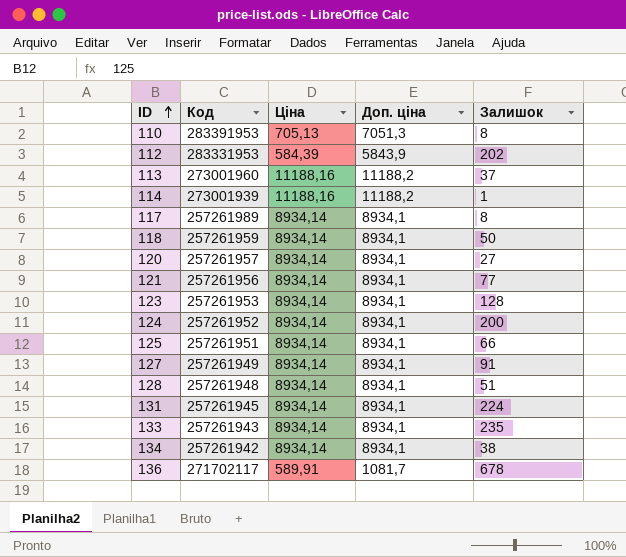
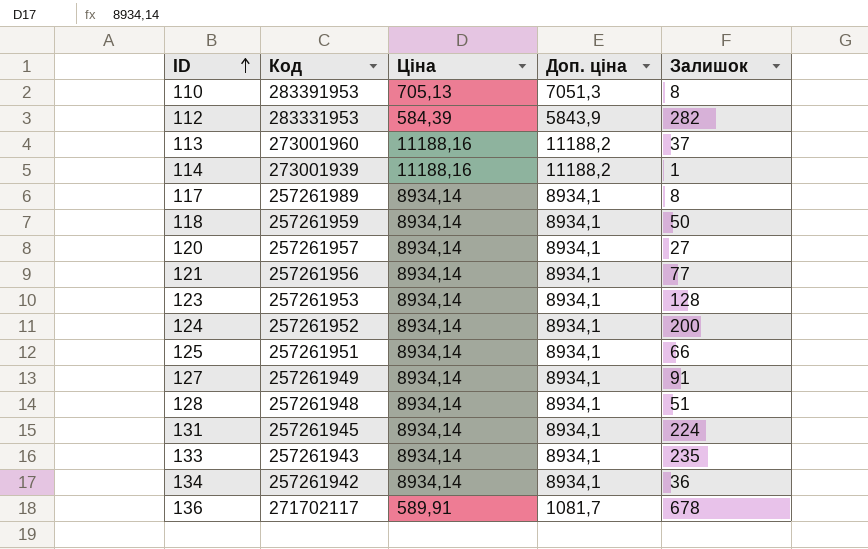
112 | Залишок: 202 -> 282
134 | Залишок: 38 -> 36

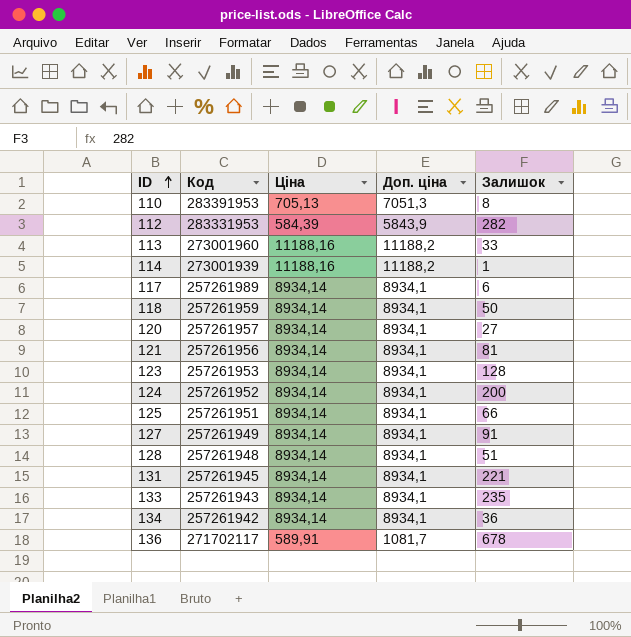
113 | Залишок: 37 -> 33
117 | Залишок: 8 -> 6
121 | Залишок: 77 -> 81
131 | Залишок: 224 -> 221

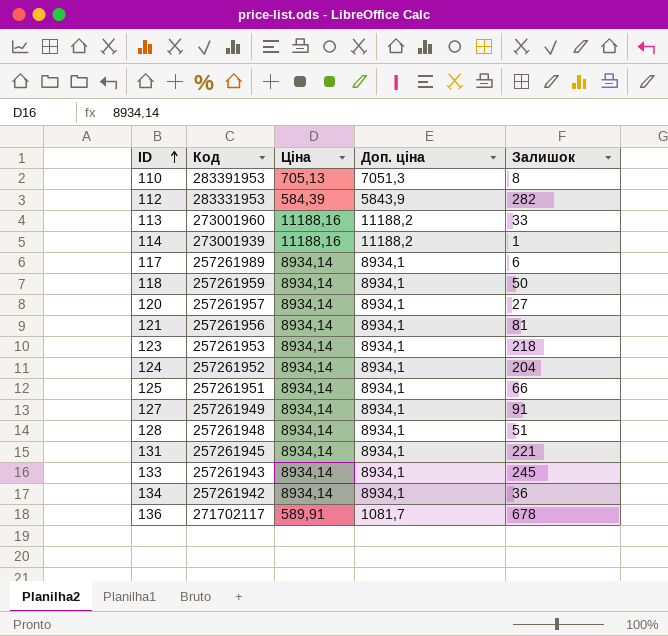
123 | Залишок: 128 -> 218
124 | Залишок: 200 -> 204
133 | Залишок: 235 -> 245

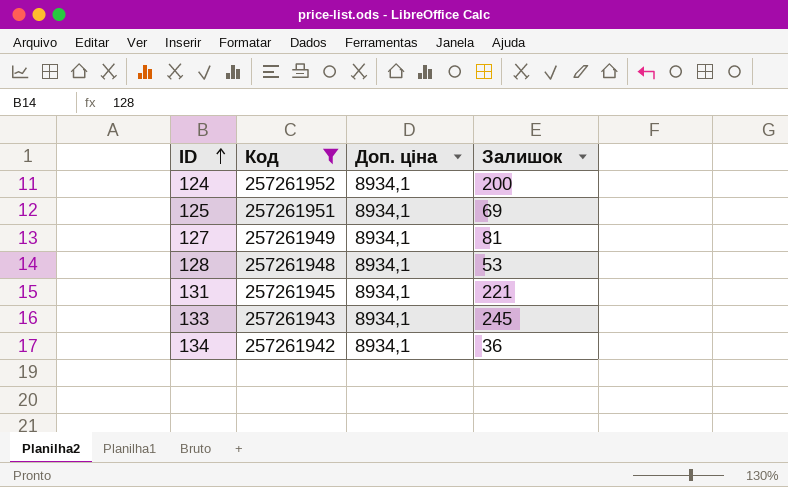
filter: none -> Код <= 257261952
column Ціна | position: 3 -> none
124 | Залишок: 204 -> 200
125 | Залишок: 66 -> 69
127 | Залишок: 91 -> 81
128 | Залишок: 51 -> 53

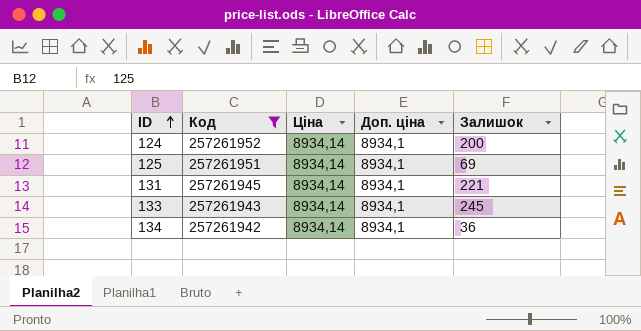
column Ціна | position: none -> 3
row 127: 257261949 | 8934,1 | 81 -> none
row 128: 257261948 | 8934,1 | 53 -> none

